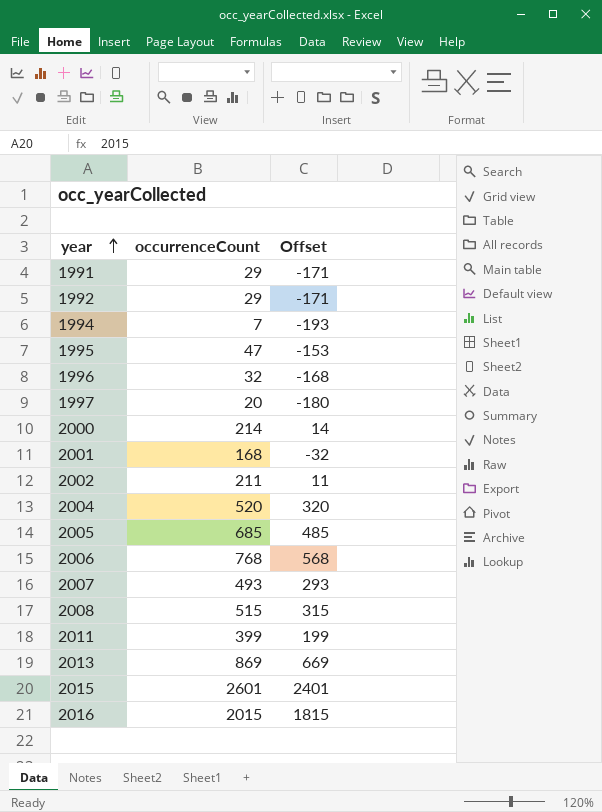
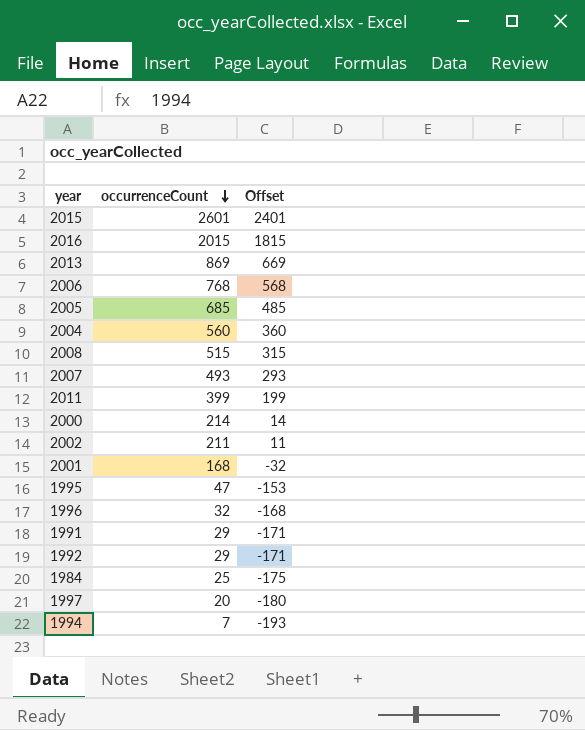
row order: year ascending -> occurrenceCount descending
2004 | occurrenceCount: 520 -> 560
2004 | Offset: 320 -> 360
row 1984: none -> 25 | -175

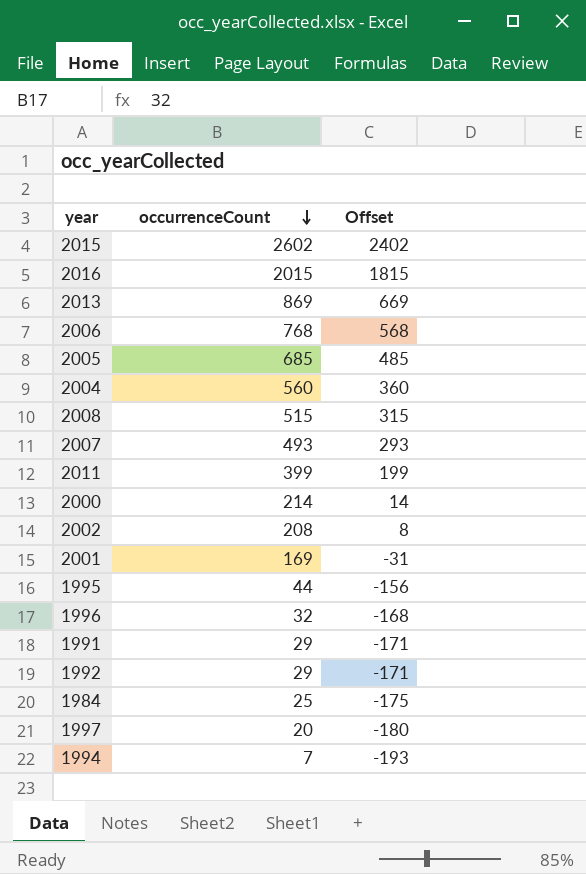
2015 | occurrenceCount: 2601 -> 2602
2015 | Offset: 2401 -> 2402
2002 | occurrenceCount: 211 -> 208
2002 | Offset: 11 -> 8
2001 | occurrenceCount: 168 -> 169
2001 | Offset: -32 -> -31
1995 | occurrenceCount: 47 -> 44
1995 | Offset: -153 -> -156

